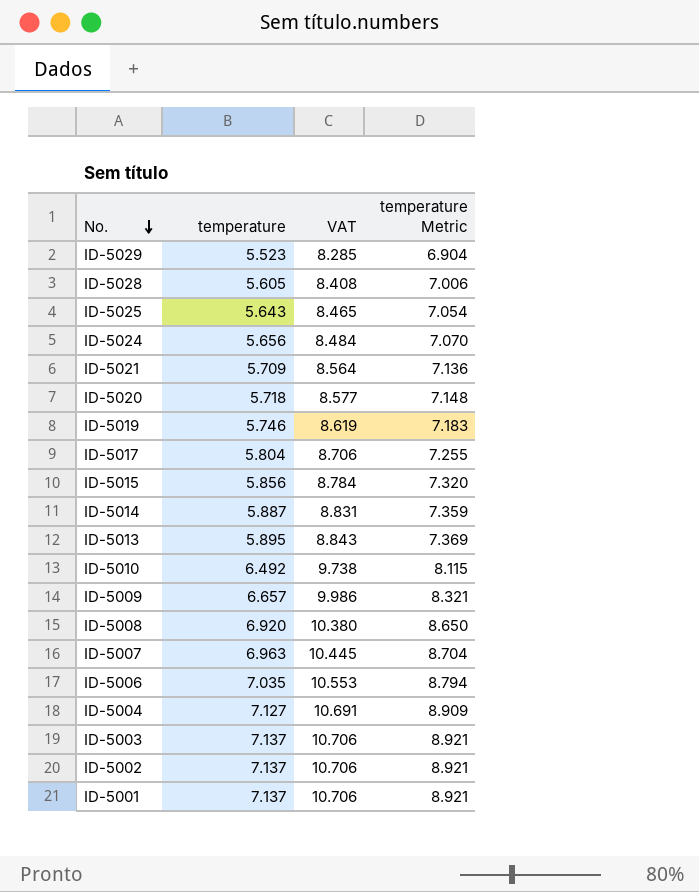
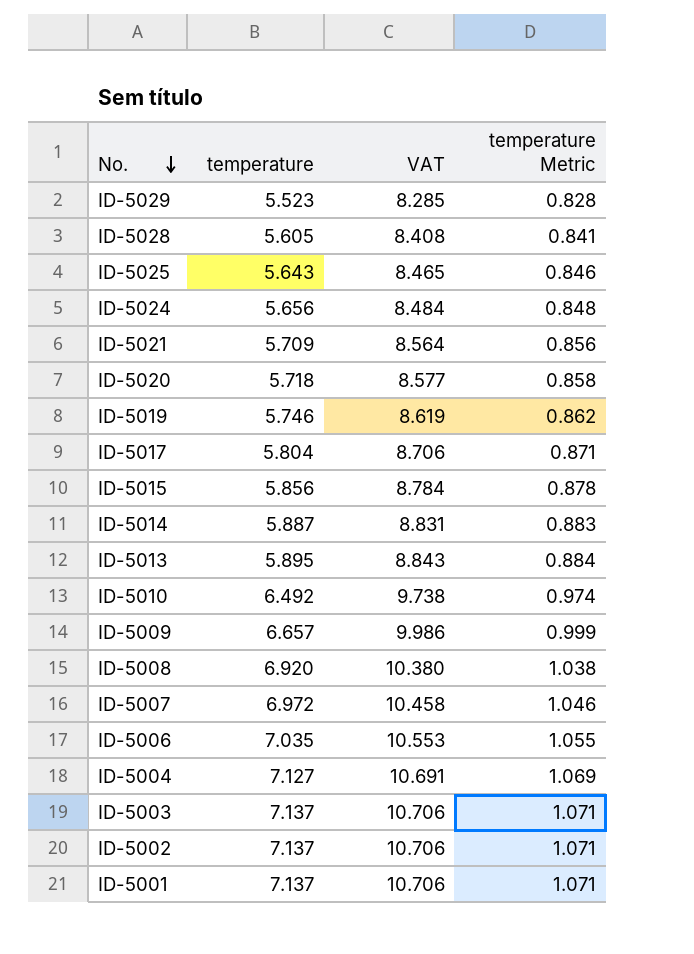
column temperature Metric | formula: [temperature] * 1.25 -> [temperature] * 0.15
ID-5007 | temperature: 6.963 -> 6.972
ID-5007 | VAT: 10.445 -> 10.458

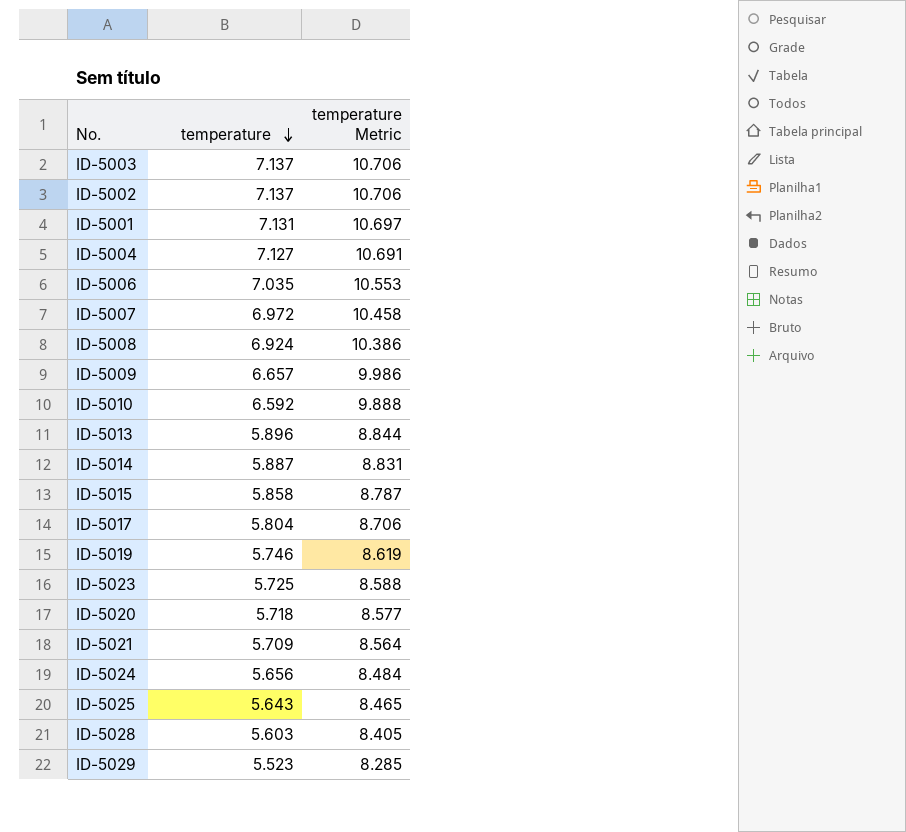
row order: No. descending -> temperature descending
column VAT | formula: [temperature] * 1.5 -> none
column temperature Metric | formula: [temperature] * 0.15 -> [temperature] * 1.5
ID-5001 | temperature: 7.137 -> 7.131
ID-5008 | temperature: 6.920 -> 6.924
ID-5010 | temperature: 6.492 -> 6.592
ID-5013 | temperature: 5.895 -> 5.896
ID-5015 | temperature: 5.856 -> 5.858
row ID-5023: none -> 5.725 | 8.588
ID-5028 | temperature: 5.605 -> 5.603

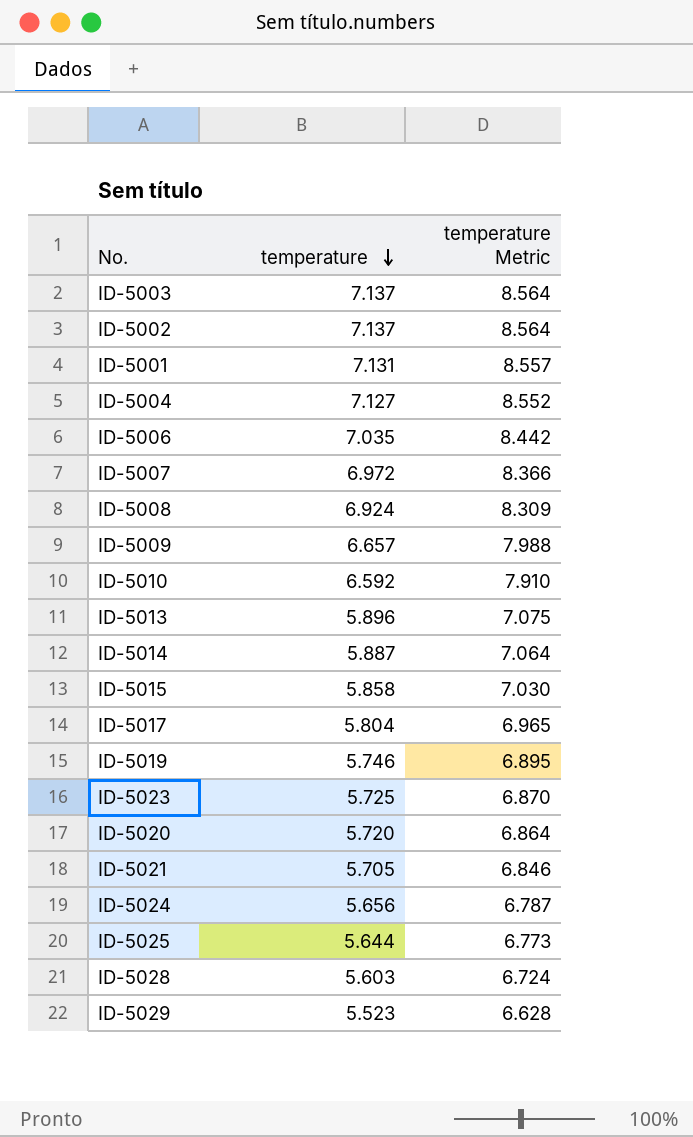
column temperature Metric | formula: [temperature] * 1.5 -> [temperature] * 1.2
ID-5020 | temperature: 5.718 -> 5.720
ID-5021 | temperature: 5.709 -> 5.705
ID-5025 | temperature: 5.643 -> 5.644

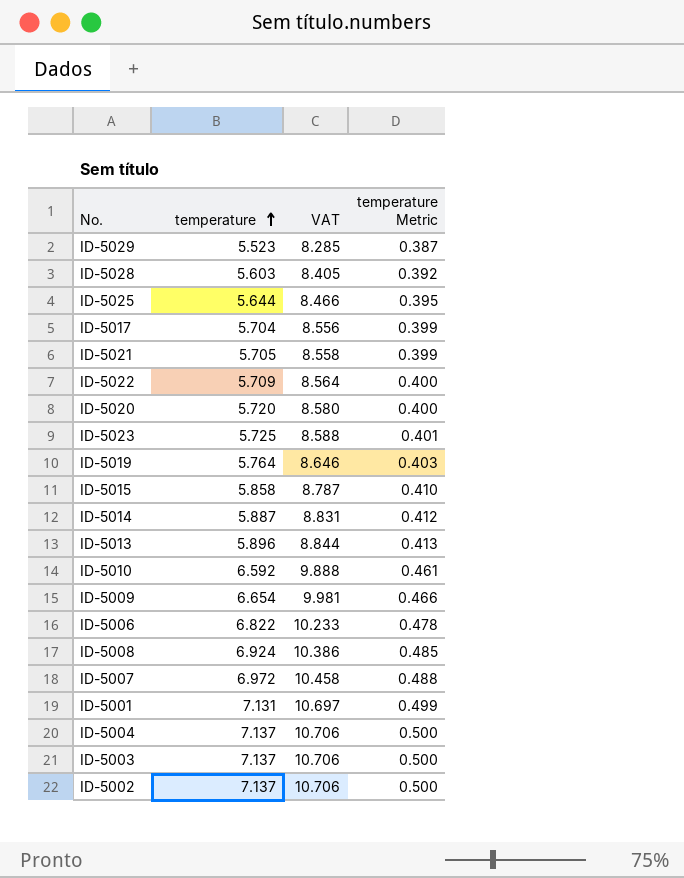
row order: temperature descending -> temperature ascending
column VAT | formula: none -> [temperature] * 1.5
column temperature Metric | formula: [temperature] * 1.2 -> [temperature] * 0.07
row ID-5024: 5.656 | 6.787 -> none
ID-5017 | temperature: 5.804 -> 5.704
row ID-5022: none -> 5.709 | 8.564 | 0.400
ID-5019 | temperature: 5.746 -> 5.764
ID-5009 | temperature: 6.657 -> 6.654
ID-5006 | temperature: 7.035 -> 6.822
ID-5004 | temperature: 7.127 -> 7.137

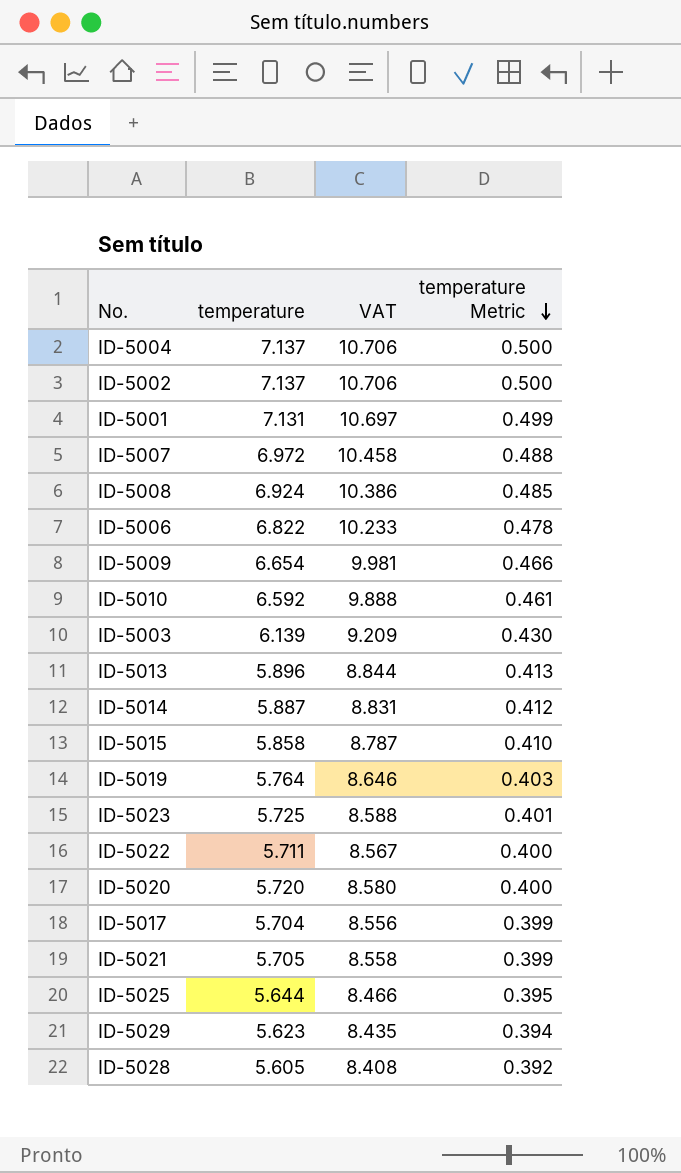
row order: temperature ascending -> temperature Metric descending
ID-5003 | temperature: 7.137 -> 6.139
ID-5003 | VAT: 10.706 -> 9.209
ID-5003 | temperature Metric: 0.500 -> 0.430
ID-5022 | temperature: 5.709 -> 5.711
ID-5022 | VAT: 8.564 -> 8.567
ID-5029 | temperature: 5.523 -> 5.623
ID-5029 | VAT: 8.285 -> 8.435
ID-5029 | temperature Metric: 0.387 -> 0.394
ID-5028 | temperature: 5.603 -> 5.605
ID-5028 | VAT: 8.405 -> 8.408

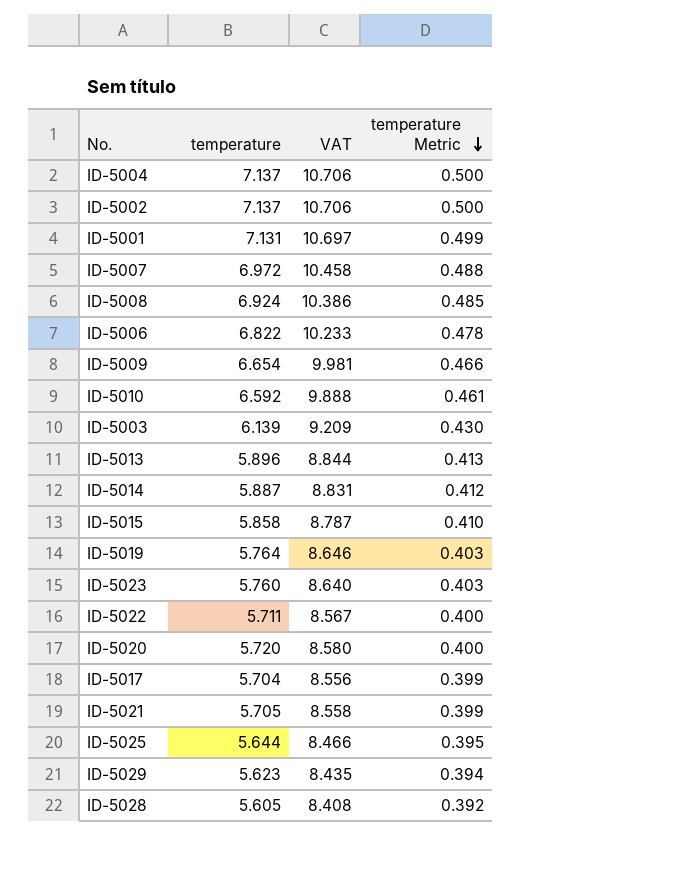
ID-5023 | temperature: 5.725 -> 5.760
ID-5023 | VAT: 8.588 -> 8.640
ID-5023 | temperature Metric: 0.401 -> 0.403

